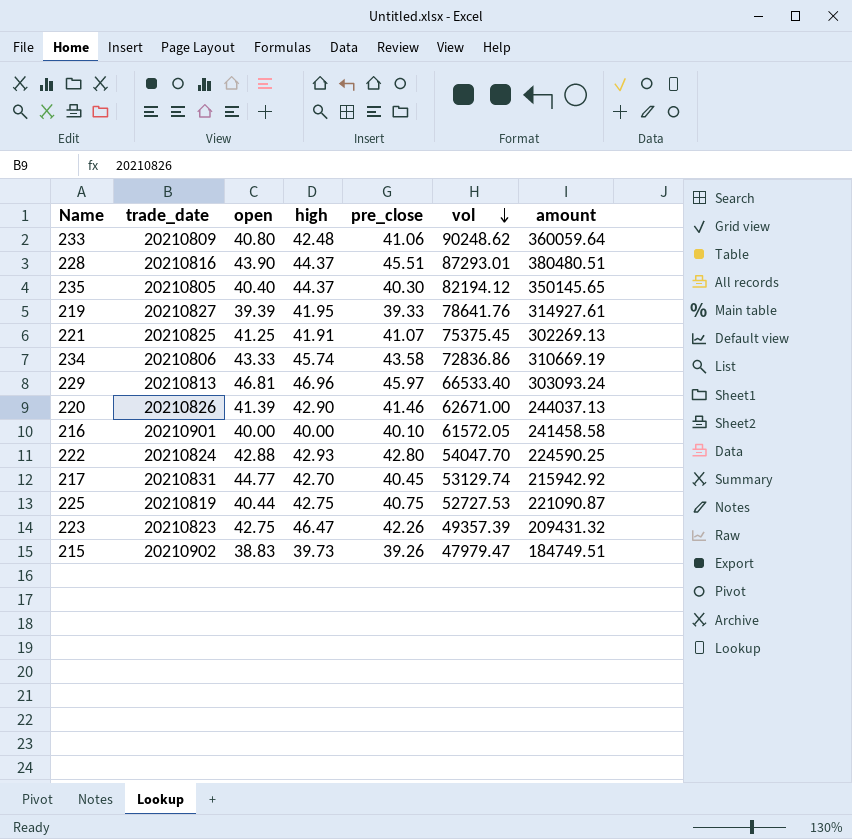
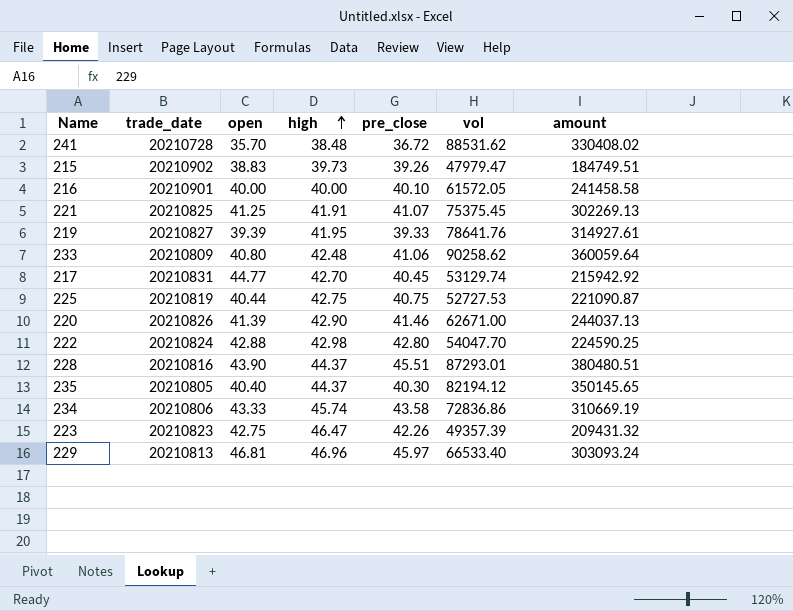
row order: vol descending -> high ascending
row 241: none -> 20210728 | 35.70 | 38.48 | 36.72 | 88531.62 | 330408.02
233 | vol: 90248.62 -> 90258.62
222 | high: 42.93 -> 42.98

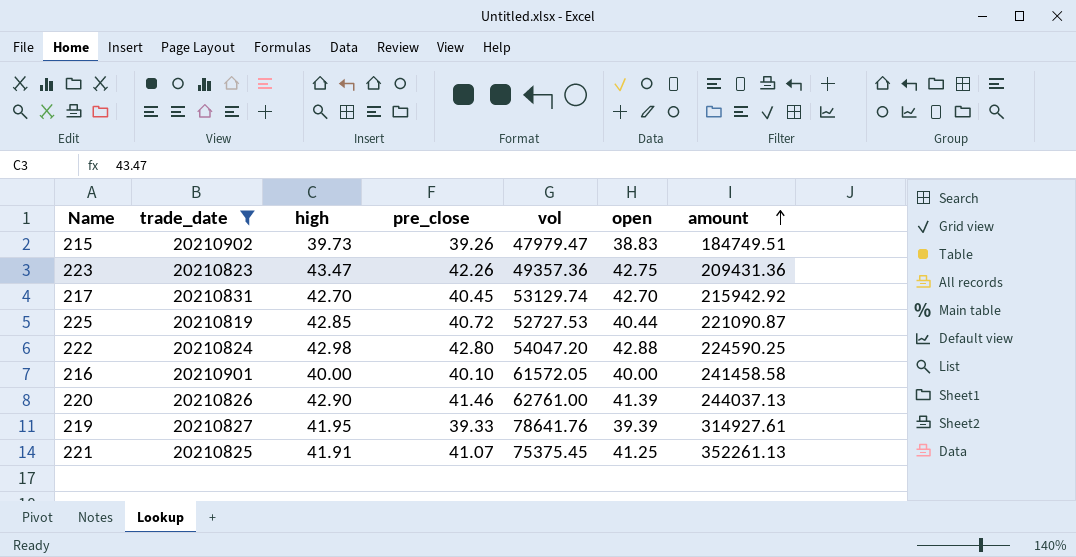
filter: none -> trade_date >= 20210819
row order: high ascending -> amount ascending
column open | position: 3 -> 6
223 | high: 46.47 -> 43.47
223 | vol: 49357.39 -> 49357.36
223 | amount: 209431.32 -> 209431.36
217 | open: 44.77 -> 42.70
225 | high: 42.75 -> 42.85
225 | pre_close: 40.75 -> 40.72
222 | vol: 54047.70 -> 54047.20
220 | vol: 62671.00 -> 62761.00
221 | amount: 302269.13 -> 352261.13

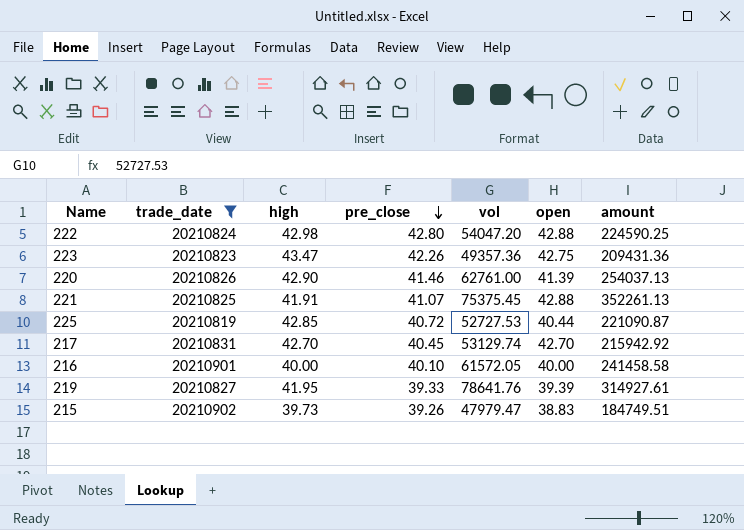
row order: amount ascending -> pre_close descending
220 | amount: 244037.13 -> 254037.13
221 | open: 41.25 -> 42.88

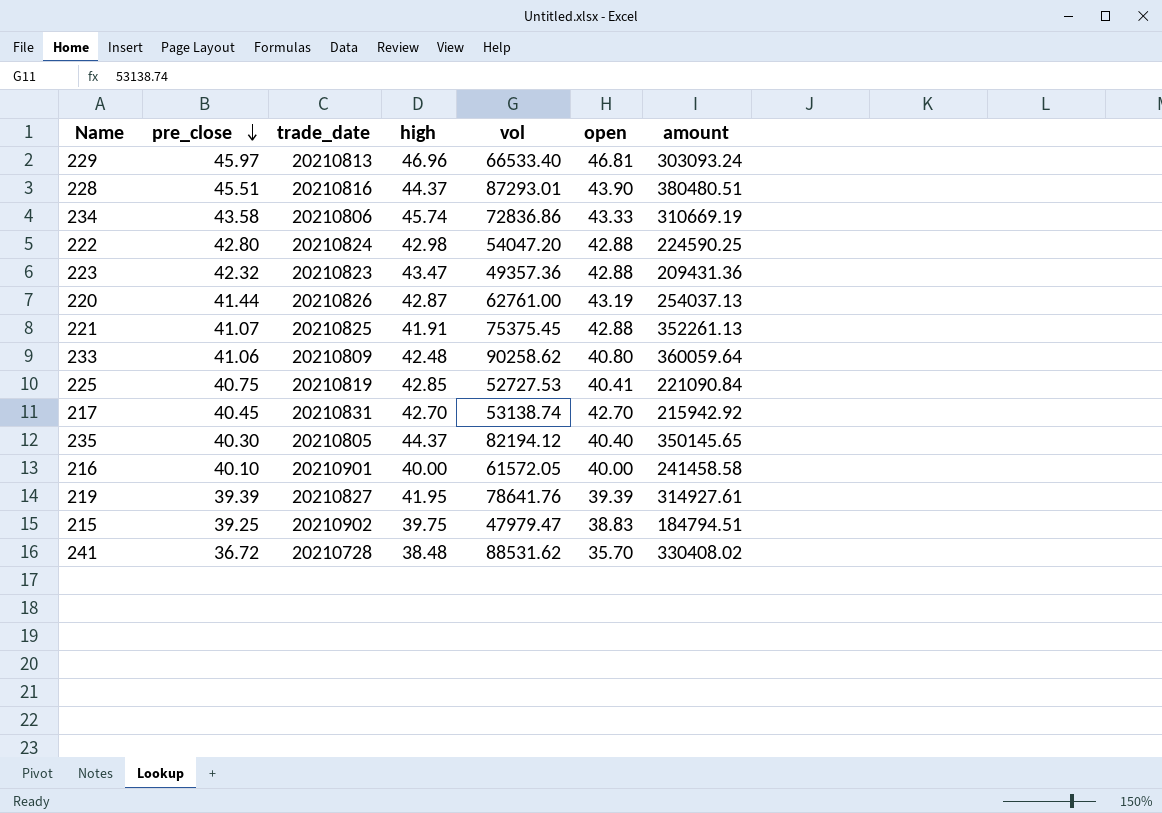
filter: trade_date >= 20210819 -> none
column pre_close | position: 4 -> 2
223 | pre_close: 42.26 -> 42.32
223 | open: 42.75 -> 42.88
220 | pre_close: 41.46 -> 41.44
220 | high: 42.90 -> 42.87
220 | open: 41.39 -> 43.19
225 | pre_close: 40.72 -> 40.75
225 | open: 40.44 -> 40.41
225 | amount: 221090.87 -> 221090.84
217 | vol: 53129.74 -> 53138.74
219 | pre_close: 39.33 -> 39.39
215 | pre_close: 39.26 -> 39.25
215 | high: 39.73 -> 39.75
215 | amount: 184749.51 -> 184794.51

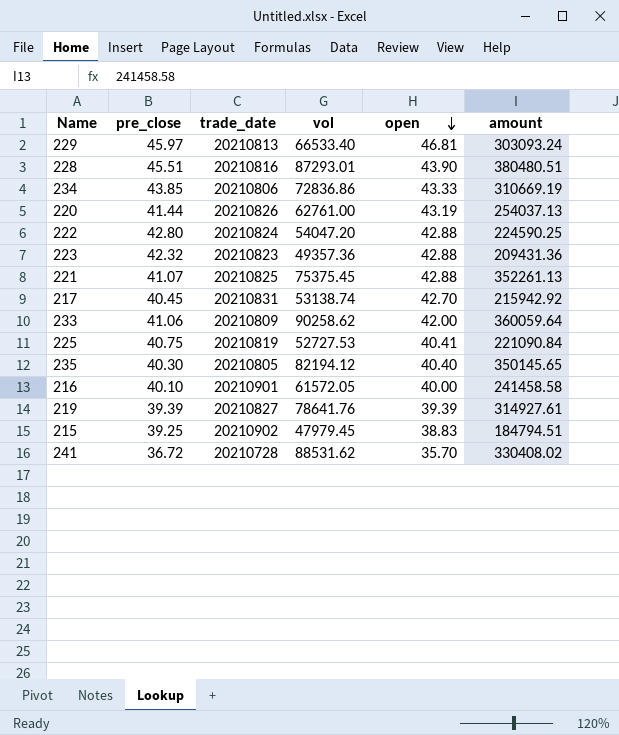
row order: pre_close descending -> open descending
column high | position: 4 -> none
234 | pre_close: 43.58 -> 43.85
233 | open: 40.80 -> 42.00
215 | vol: 47979.47 -> 47979.45

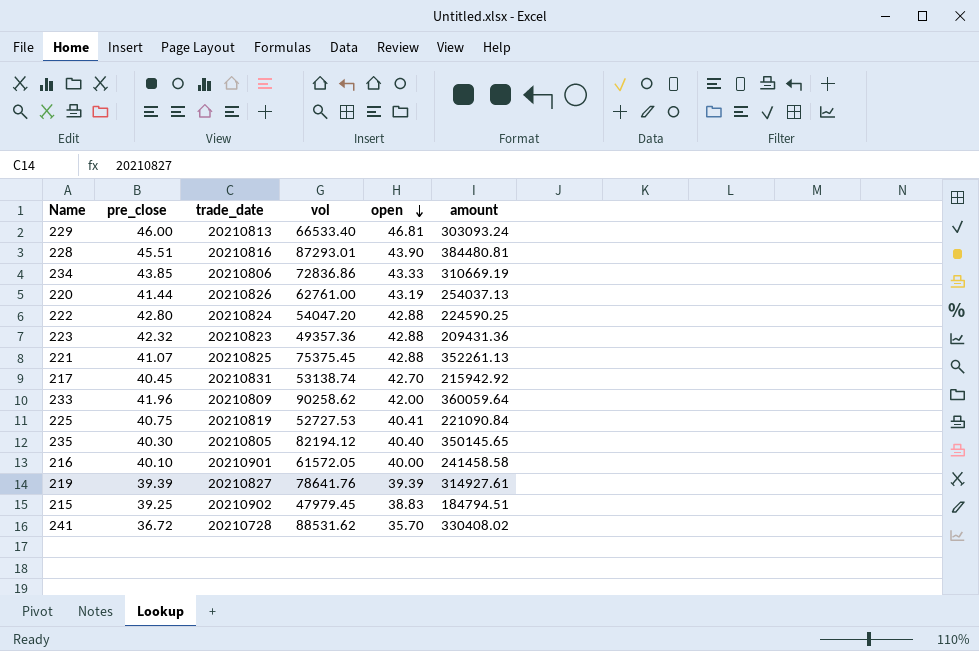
229 | pre_close: 45.97 -> 46.00
228 | amount: 380480.51 -> 384480.81
233 | pre_close: 41.06 -> 41.96

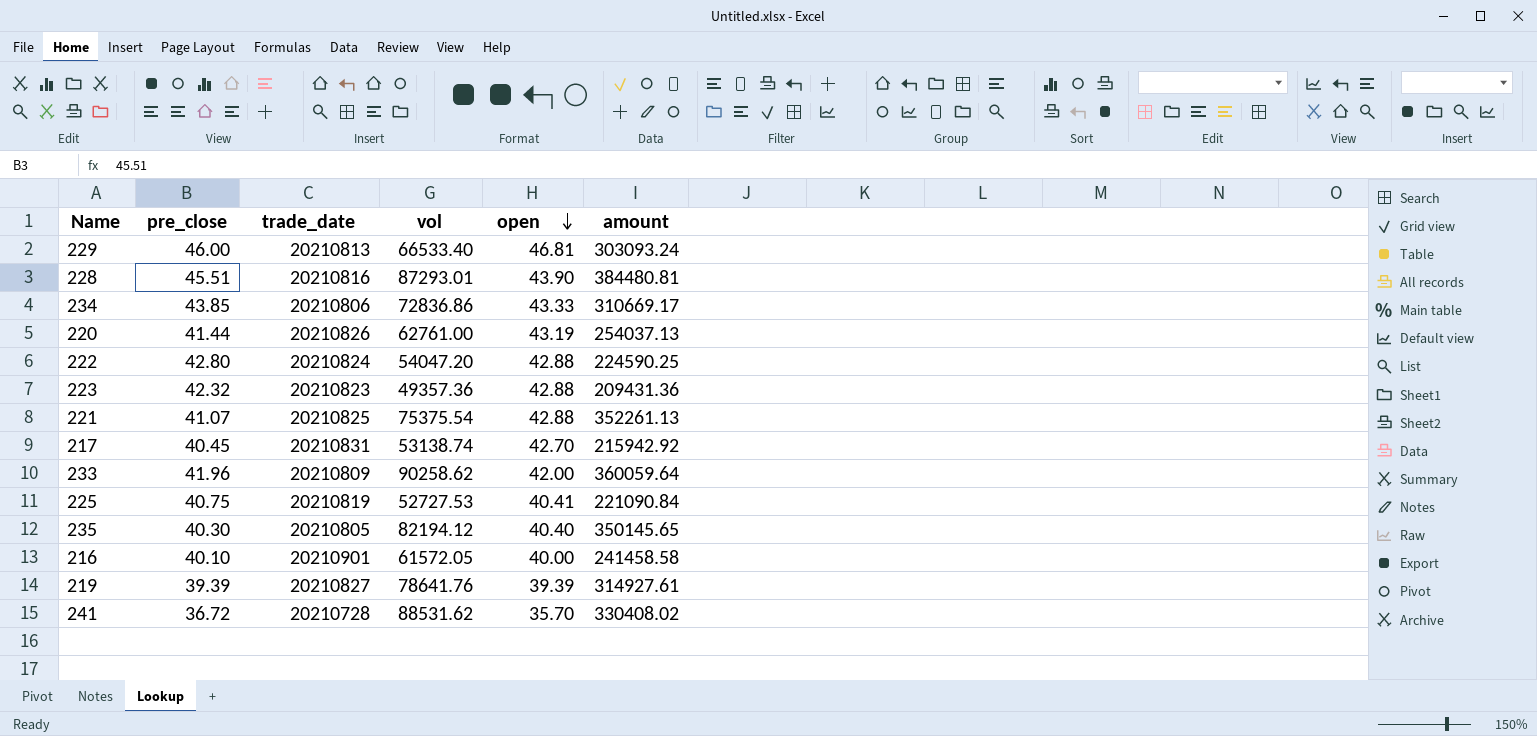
row 215: 39.25 | 20210902 | 47979.45 | 38.83 | 184794.51 -> none
234 | amount: 310669.19 -> 310669.17
221 | vol: 75375.45 -> 75375.54

